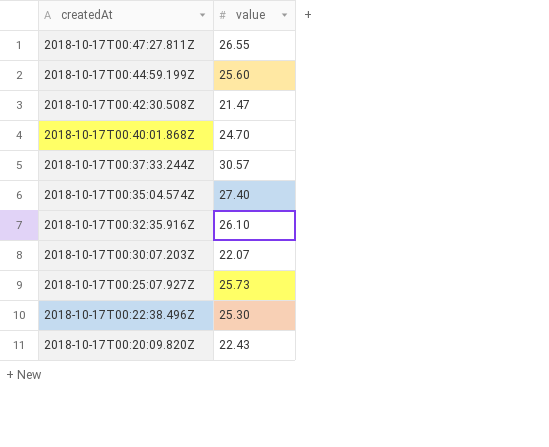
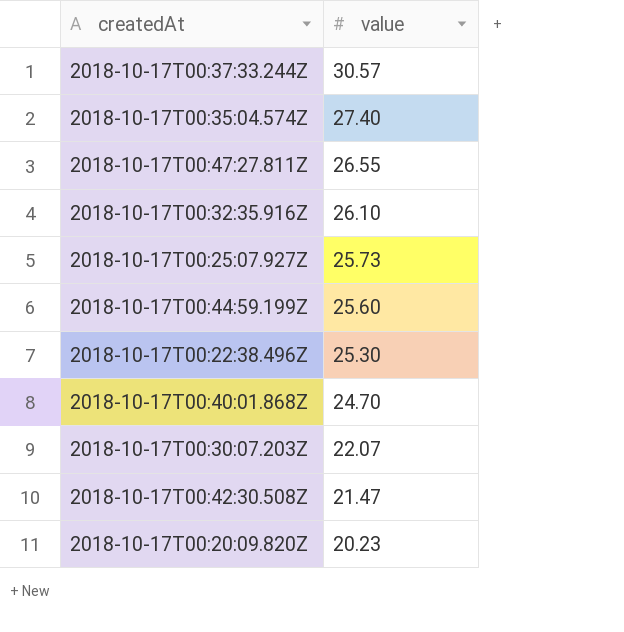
row order: createdAt descending -> value descending
2018-10-17T00:20:09.820Z | value: 22.43 -> 20.23

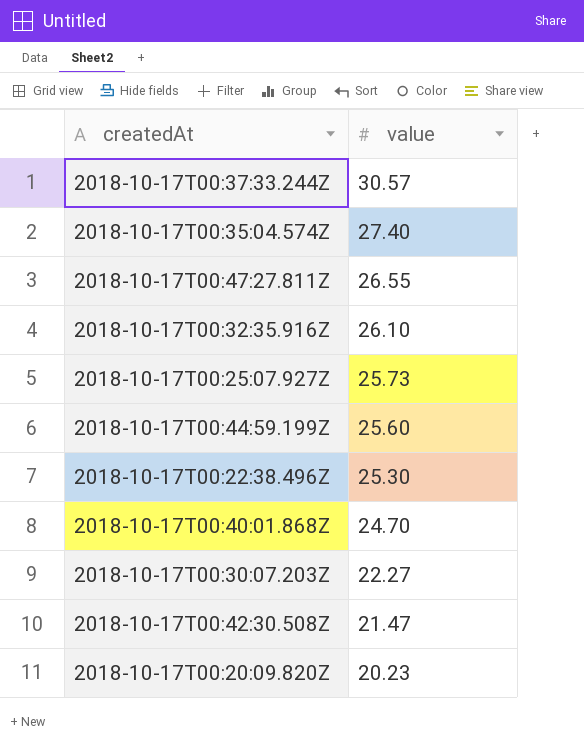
2018-10-17T00:30:07.203Z | value: 22.07 -> 22.27

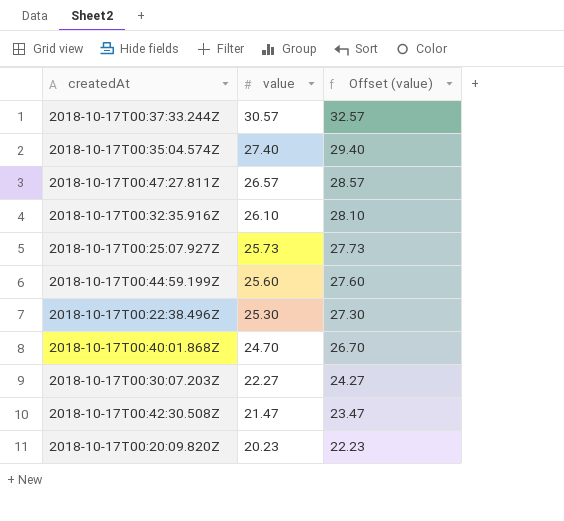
column Offset (value) | formula: none -> [value] + 2
2018-10-17T00:47:27.811Z | value: 26.55 -> 26.57

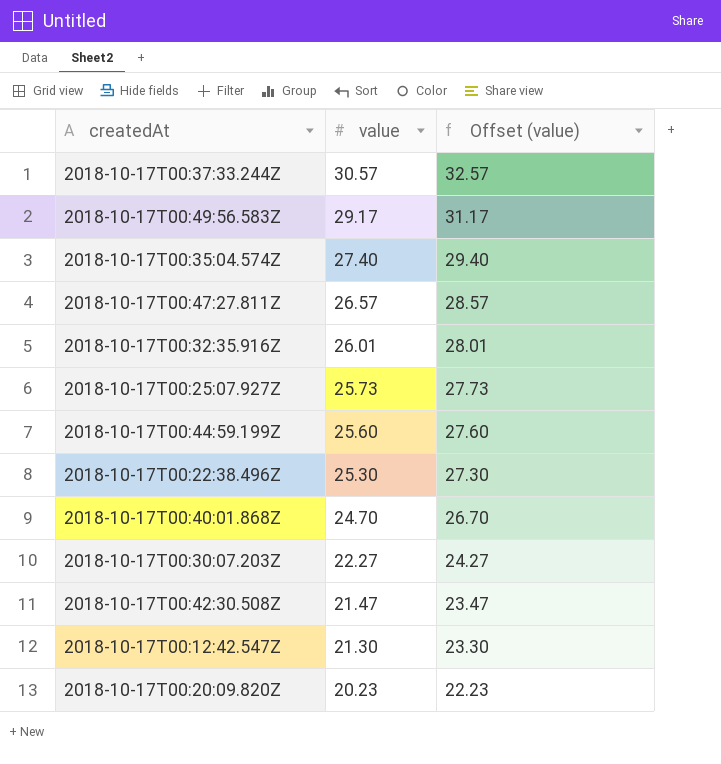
row 2018-10-17T00:49:56.583Z: none -> 29.17 | 31.17
2018-10-17T00:32:35.916Z | value: 26.10 -> 26.01
2018-10-17T00:32:35.916Z | Offset (value): 28.10 -> 28.01
row 2018-10-17T00:12:42.547Z: none -> 21.30 | 23.30

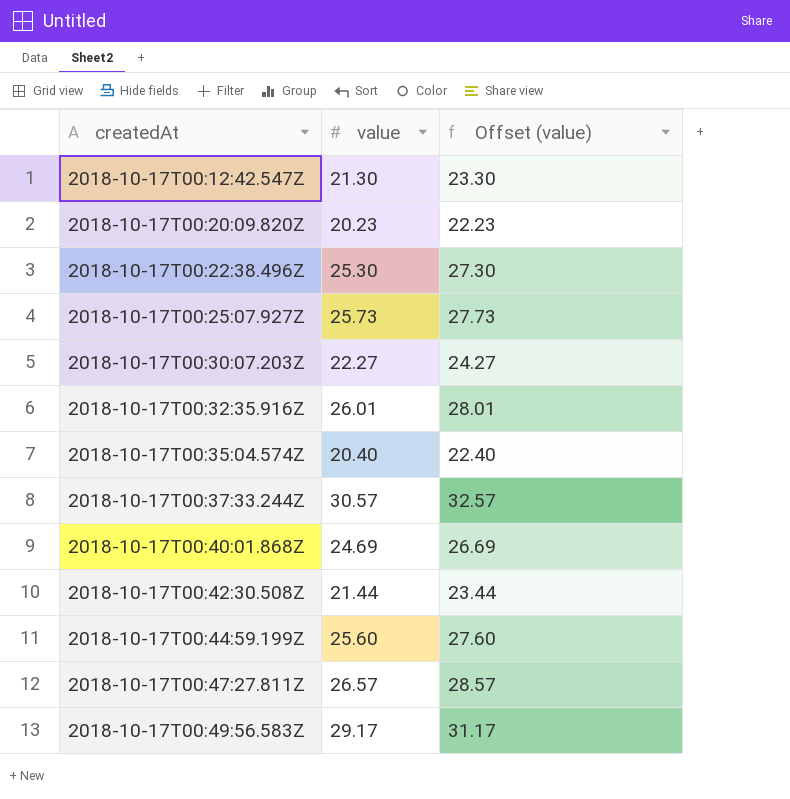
row order: value descending -> createdAt ascending
2018-10-17T00:35:04.574Z | value: 27.40 -> 20.40
2018-10-17T00:35:04.574Z | Offset (value): 29.40 -> 22.40
2018-10-17T00:40:01.868Z | value: 24.70 -> 24.69
2018-10-17T00:40:01.868Z | Offset (value): 26.70 -> 26.69
2018-10-17T00:42:30.508Z | value: 21.47 -> 21.44
2018-10-17T00:42:30.508Z | Offset (value): 23.47 -> 23.44

